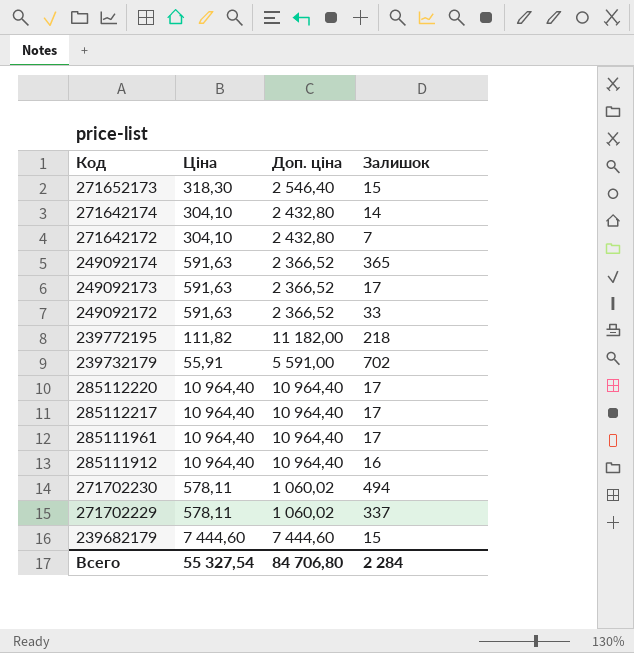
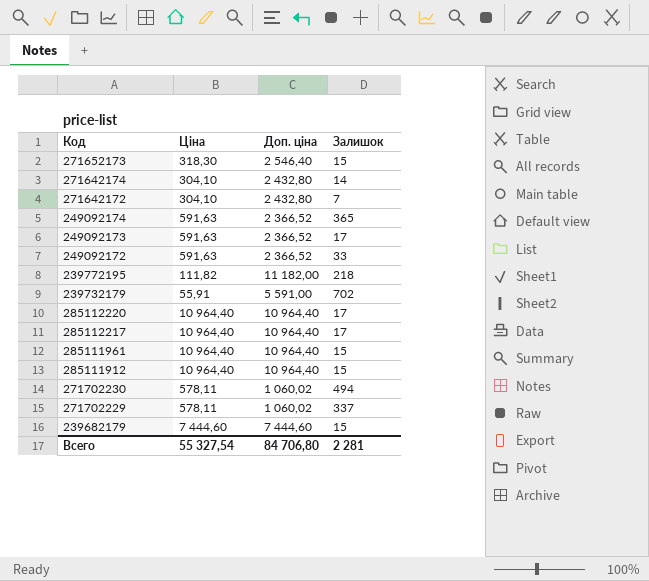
285111961 | Залишок: 17 -> 15
285111912 | Залишок: 16 -> 15
Всего | Залишок: 2 284 -> 2 281

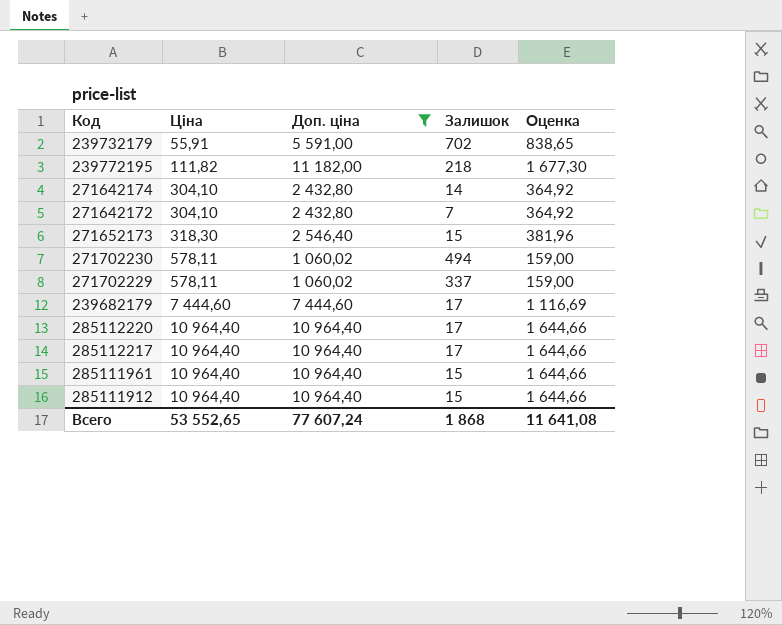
filter: none -> Доп. ціна != 2 366,52
row order: none -> Ціна ascending
column Оценка | formula: none -> [Доп. ціна] * 0,15
239682179 | Залишок: 15 -> 17
Всего | Ціна: 55 327,54 -> 53 552,65
Всего | Доп. ціна: 84 706,80 -> 77 607,24
Всего | Залишок: 2 281 -> 1 868

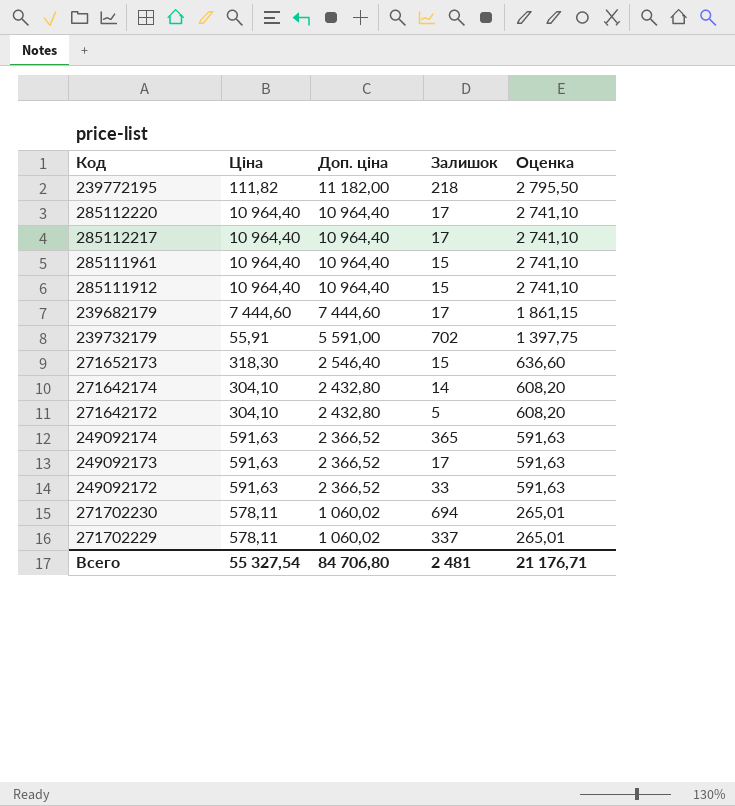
filter: Доп. ціна != 2 366,52 -> none
row order: Ціна ascending -> Доп. ціна descending
column Оценка | formula: [Доп. ціна] * 0,15 -> [Доп. ціна] * 0,25
271642172 | Залишок: 7 -> 5
271702230 | Залишок: 494 -> 694
Всего | Ціна: 53 552,65 -> 55 327,54
Всего | Доп. ціна: 77 607,24 -> 84 706,80
Всего | Залишок: 1 868 -> 2 481
Всего | Оценка: 11 641,08 -> 21 176,71

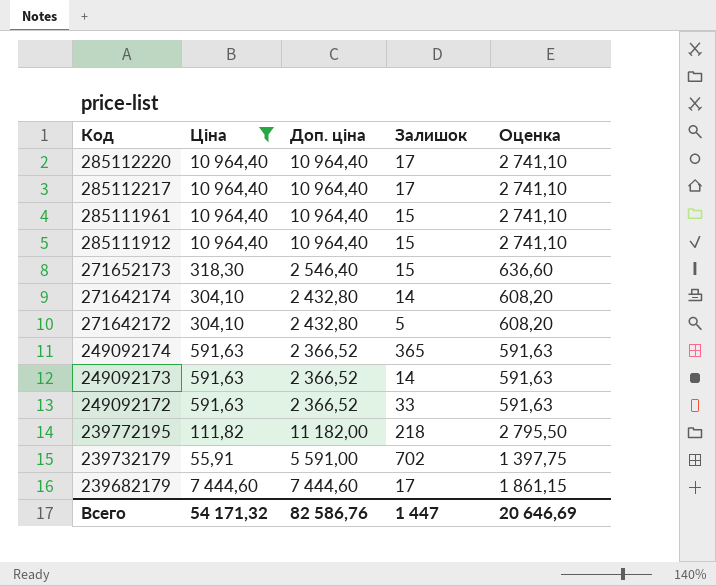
filter: none -> Ціна != 578,11
row order: Доп. ціна descending -> Код descending
249092173 | Залишок: 17 -> 14
Всего | Ціна: 55 327,54 -> 54 171,32
Всего | Доп. ціна: 84 706,80 -> 82 586,76
Всего | Залишок: 2 481 -> 1 447
Всего | Оценка: 21 176,71 -> 20 646,69

